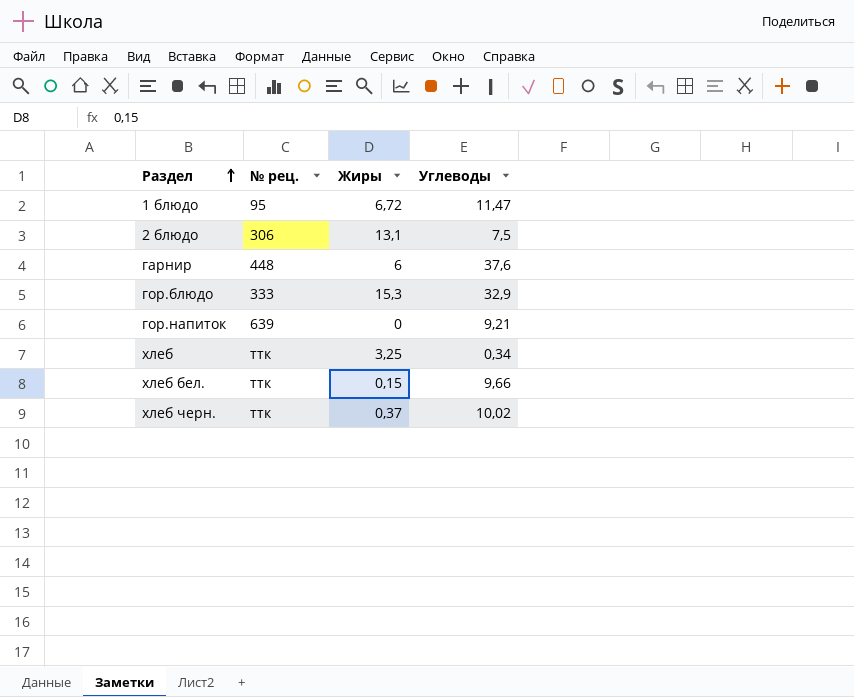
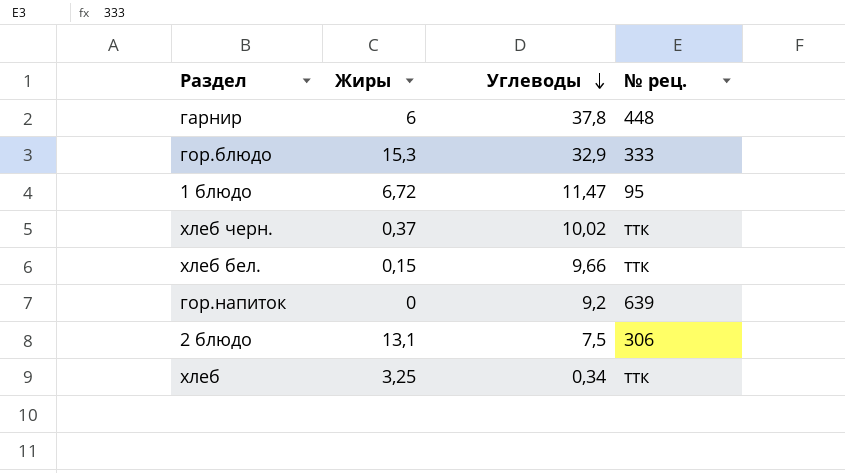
row order: Раздел ascending -> Углеводы descending
column № рец. | position: 2 -> 4
гарнир | Углеводы: 37,6 -> 37,8
гор.напиток | Углеводы: 9,21 -> 9,2

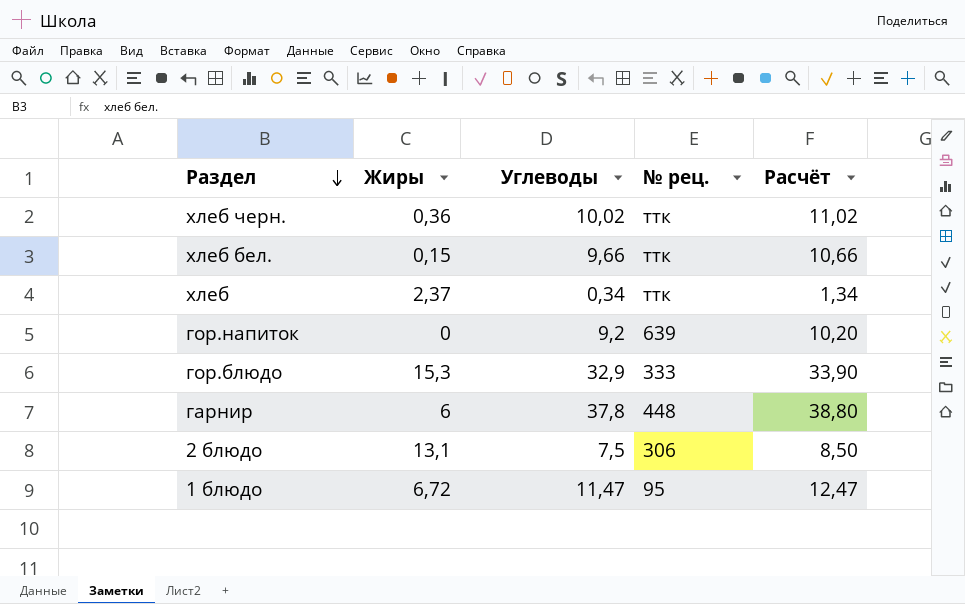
row order: Углеводы descending -> Раздел descending
column Расчёт | formula: none -> [Углеводы] + 1
хлеб черн. | Жиры: 0,37 -> 0,36
хлеб | Жиры: 3,25 -> 2,37

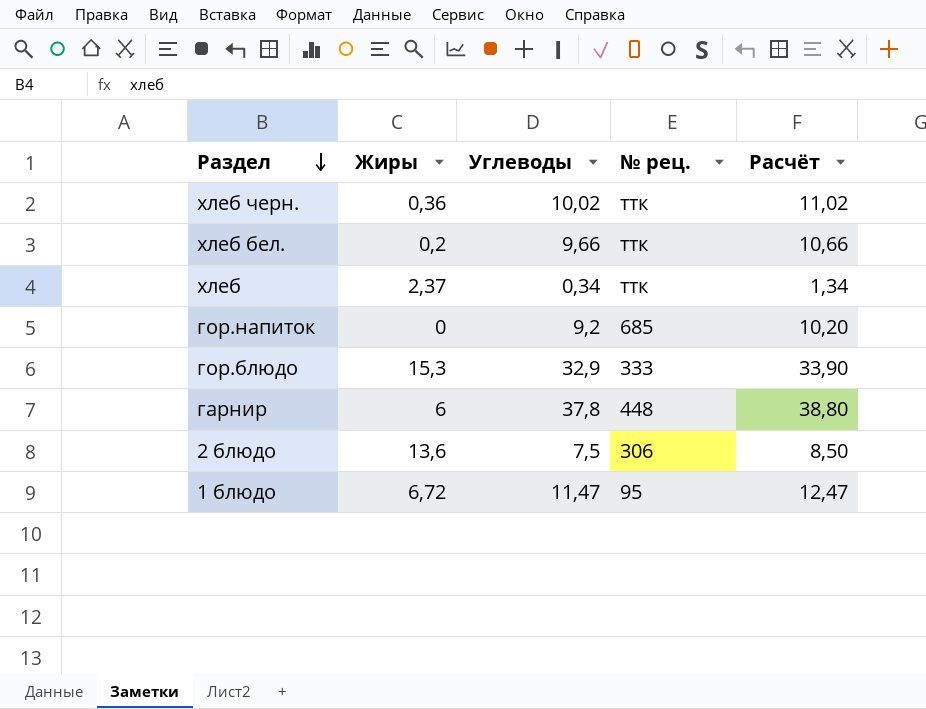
хлеб бел. | Жиры: 0,15 -> 0,2
гор.напиток | № рец.: 639 -> 685
2 блюдо | Жиры: 13,1 -> 13,6

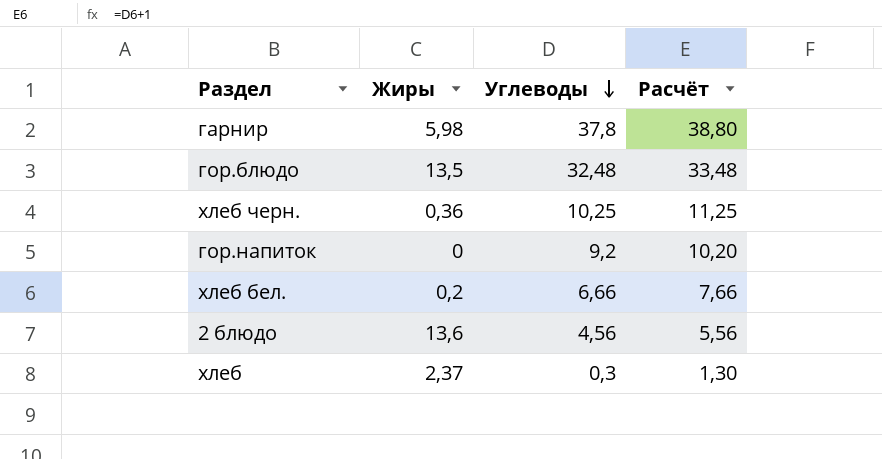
row order: Раздел descending -> Углеводы descending
column № рец. | position: 4 -> none
row 1 блюдо: 6,72 | 11,47 | 95 | 12,47 -> none
гарнир | Жиры: 6 -> 5,98
гор.блюдо | Жиры: 15,3 -> 13,5
гор.блюдо | Углеводы: 32,9 -> 32,48
гор.блюдо | Расчёт: 33,90 -> 33,48
хлеб черн. | Углеводы: 10,02 -> 10,25
хлеб черн. | Расчёт: 11,02 -> 11,25
хлеб бел. | Углеводы: 9,66 -> 6,66
хлеб бел. | Расчёт: 10,66 -> 7,66
2 блюдо | Углеводы: 7,5 -> 4,56
2 блюдо | Расчёт: 8,50 -> 5,56
хлеб | Углеводы: 0,34 -> 0,3
хлеб | Расчёт: 1,34 -> 1,30

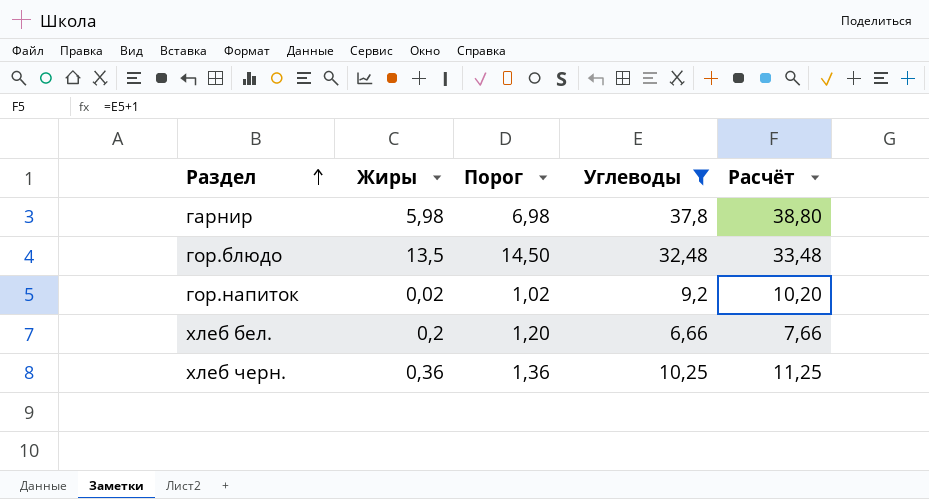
filter: none -> Углеводы >= 6,66
row order: Углеводы descending -> Раздел ascending
column Порог | formula: none -> [Жиры] + 1
гор.напиток | Жиры: 0 -> 0,02

